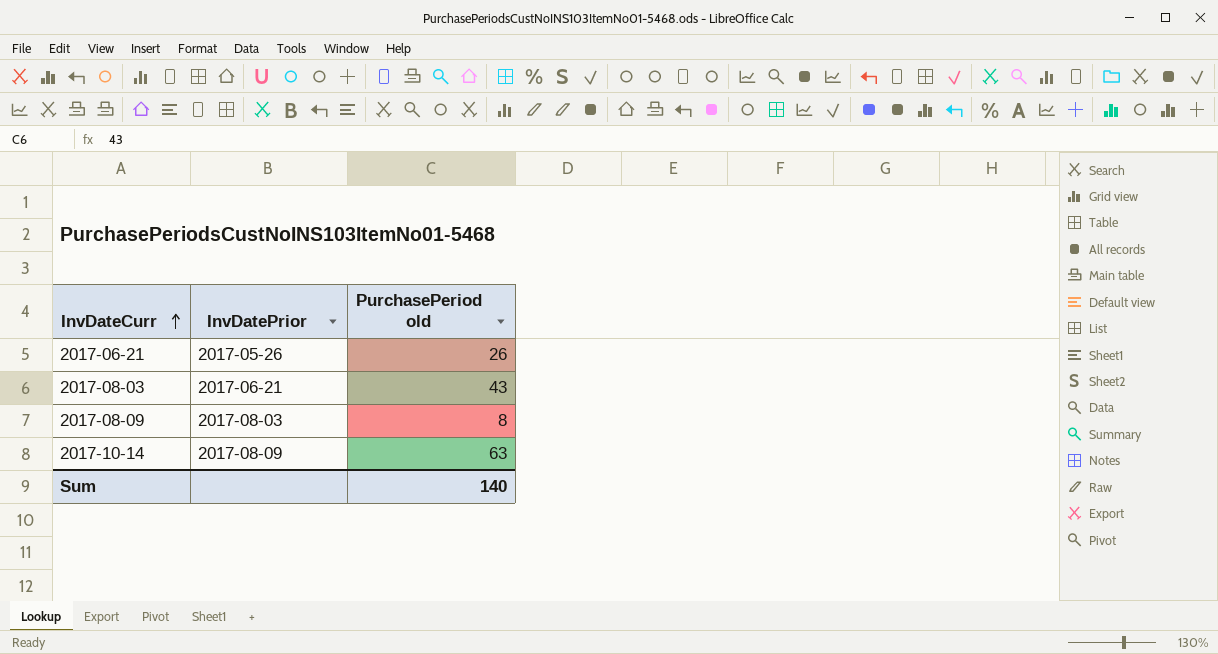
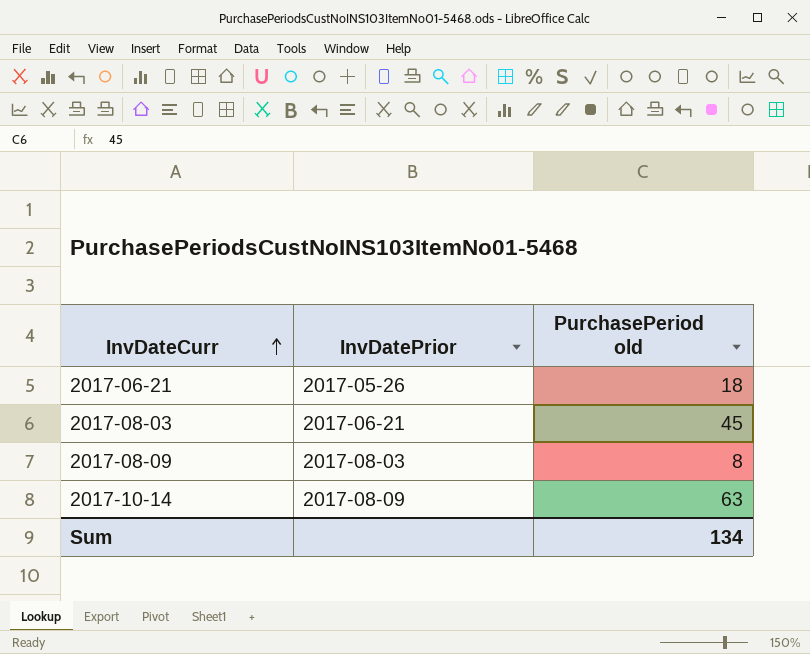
2017-06-21 | PurchasePeriod old: 26 -> 18
2017-08-03 | PurchasePeriod old: 43 -> 45
Sum | PurchasePeriod old: 140 -> 134

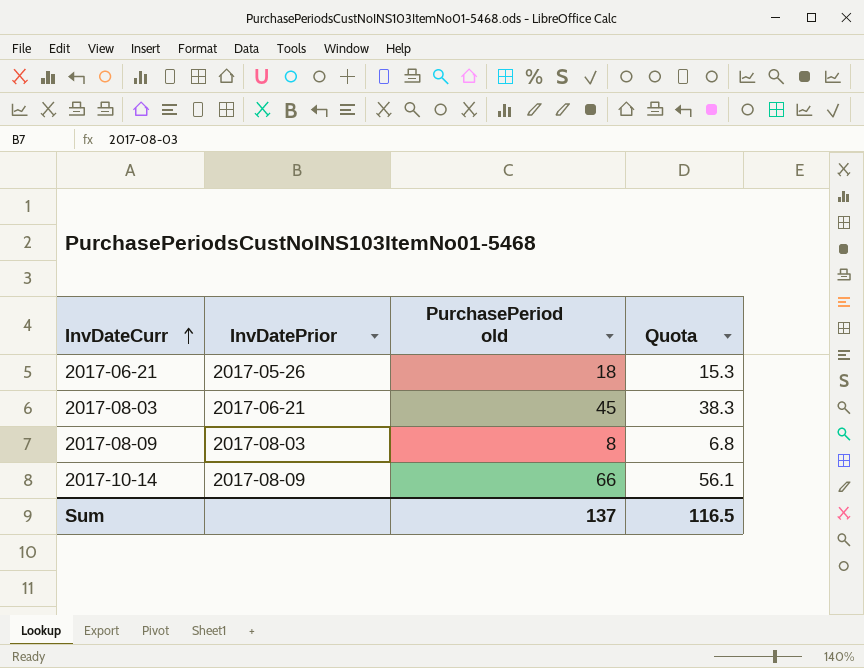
column Quota | formula: none -> [PurchasePeriod old] * 0.85
2017-10-14 | PurchasePeriod old: 63 -> 66
Sum | PurchasePeriod old: 134 -> 137

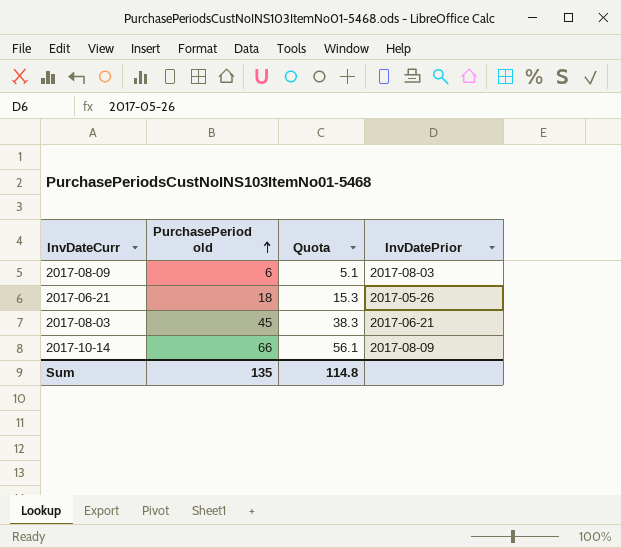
row order: InvDateCurr ascending -> PurchasePeriod old ascending
column InvDatePrior | position: 2 -> 4
2017-08-09 | PurchasePeriod old: 8 -> 6
2017-08-09 | Quota: 6.8 -> 5.1
Sum | PurchasePeriod old: 137 -> 135
Sum | Quota: 116.5 -> 114.8

